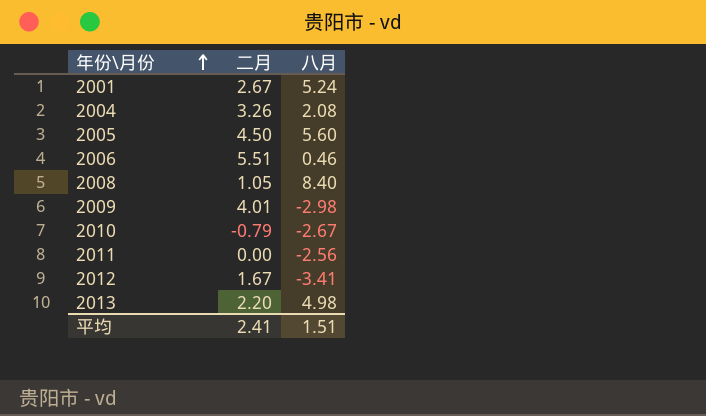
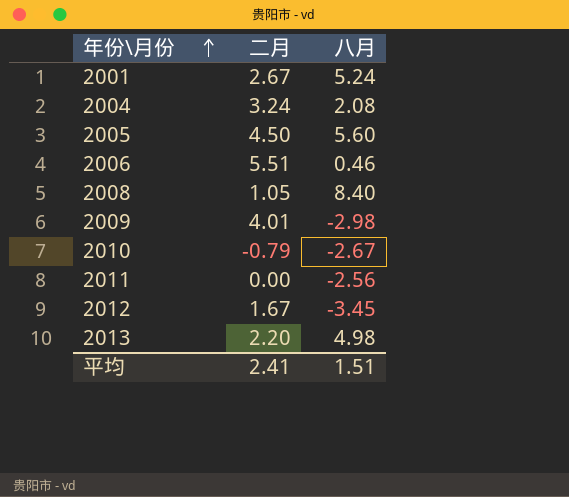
2004 | 二月: 3.26 -> 3.24
2012 | 八月: -3.41 -> -3.45

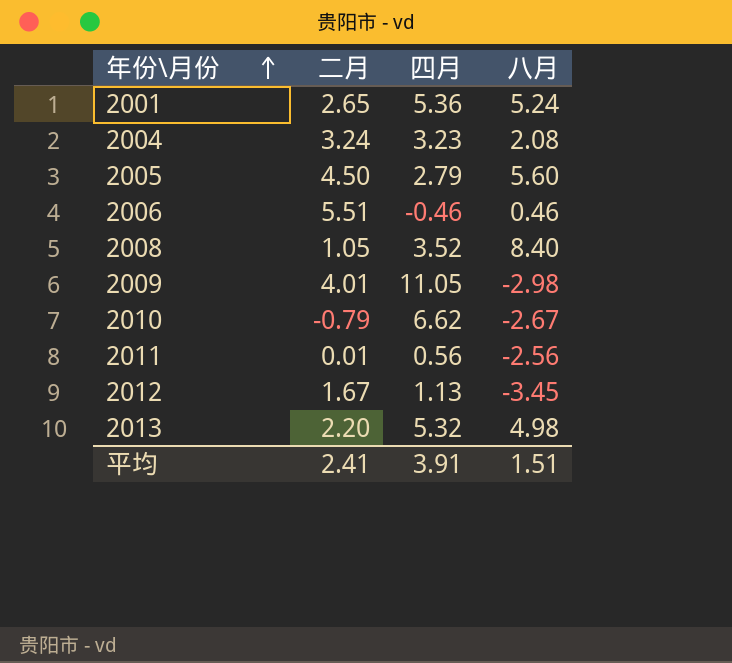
column 四月 | position: none -> 3
2001 | 二月: 2.67 -> 2.65
2011 | 二月: 0.00 -> 0.01

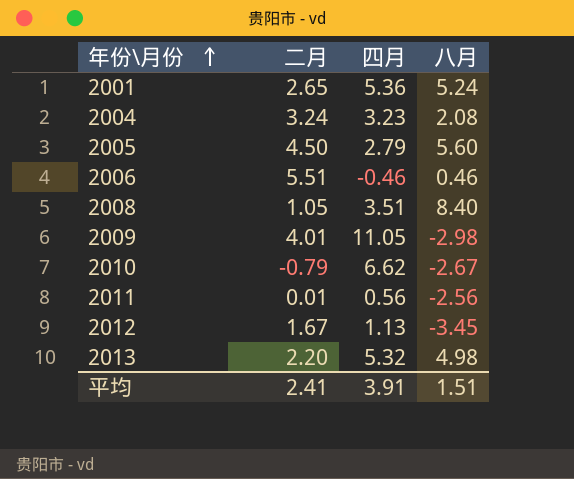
2008 | 四月: 3.52 -> 3.51

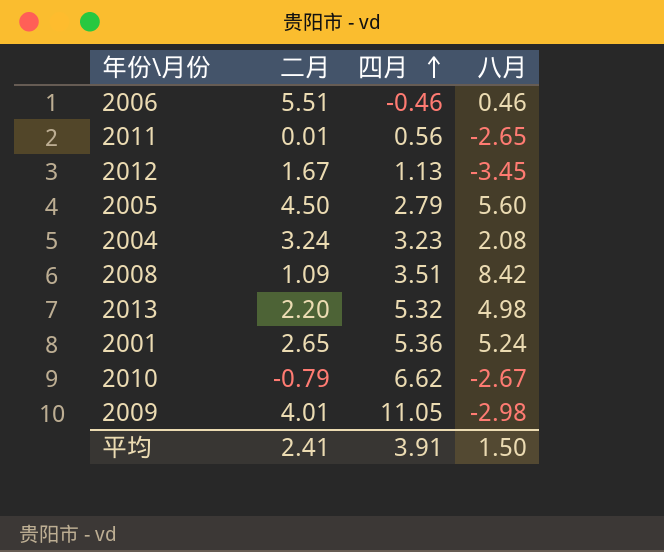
row order: 年份\月份 ascending -> 四月 ascending
2011 | 八月: -2.56 -> -2.65
2008 | 二月: 1.05 -> 1.09
2008 | 八月: 8.40 -> 8.42
平均 | 八月: 1.51 -> 1.50

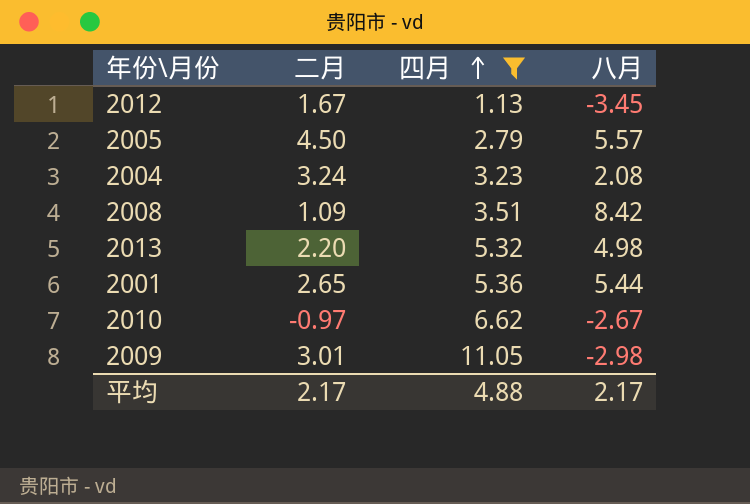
filter: none -> 四月 >= 1.13
2005 | 八月: 5.60 -> 5.57
2001 | 八月: 5.24 -> 5.44
2010 | 二月: -0.79 -> -0.97
2009 | 二月: 4.01 -> 3.01
平均 | 二月: 2.41 -> 2.17
平均 | 四月: 3.91 -> 4.88
平均 | 八月: 1.50 -> 2.17

